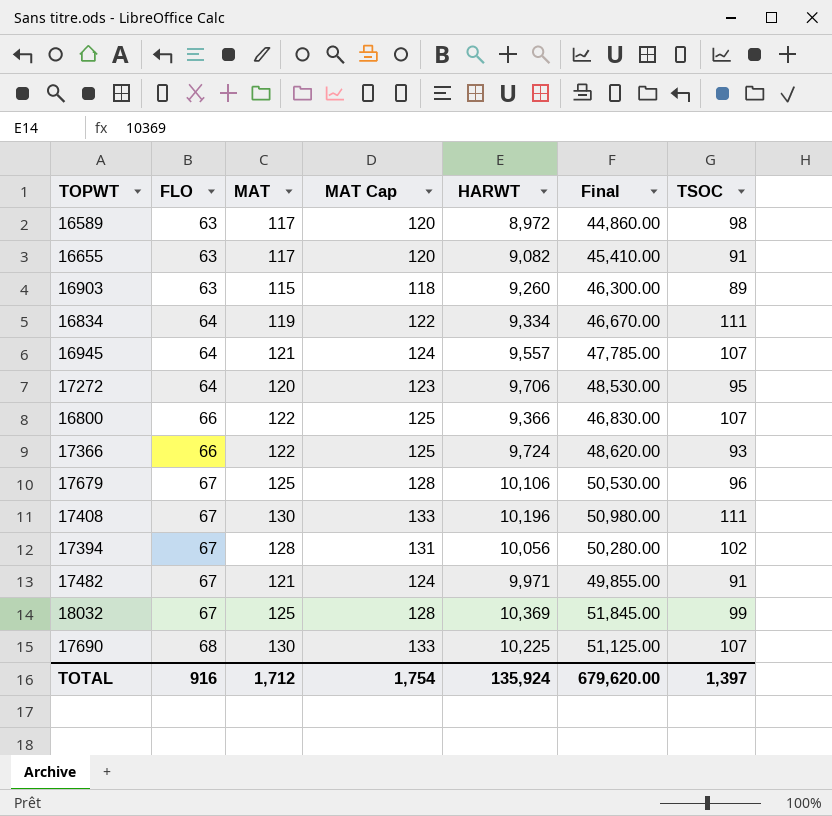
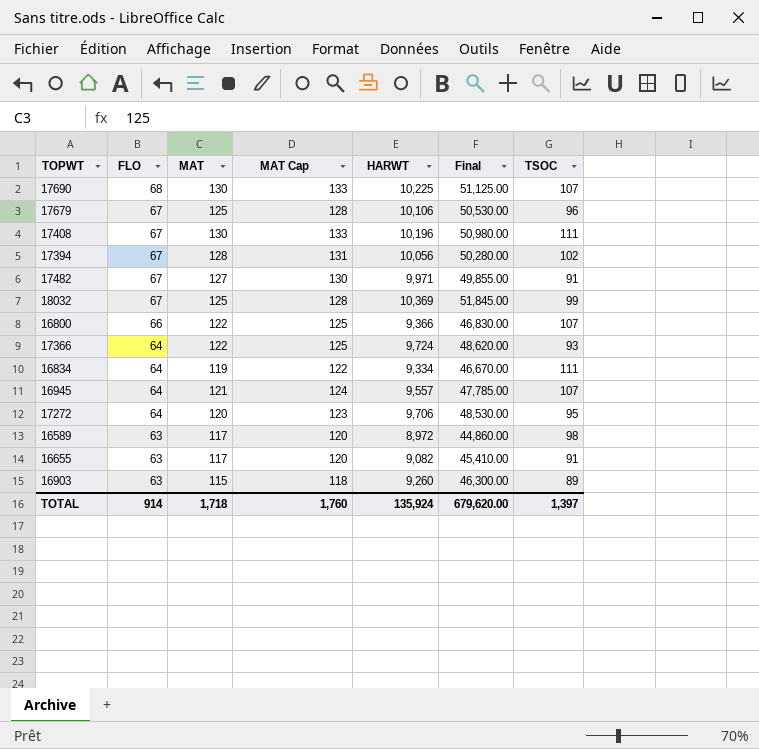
row order: FLO ascending -> FLO descending
17482 | MAT: 121 -> 127
17482 | MAT Cap: 124 -> 130
17366 | FLO: 66 -> 64
TOTAL | FLO: 916 -> 914
TOTAL | MAT: 1,712 -> 1,718
TOTAL | MAT Cap: 1,754 -> 1,760

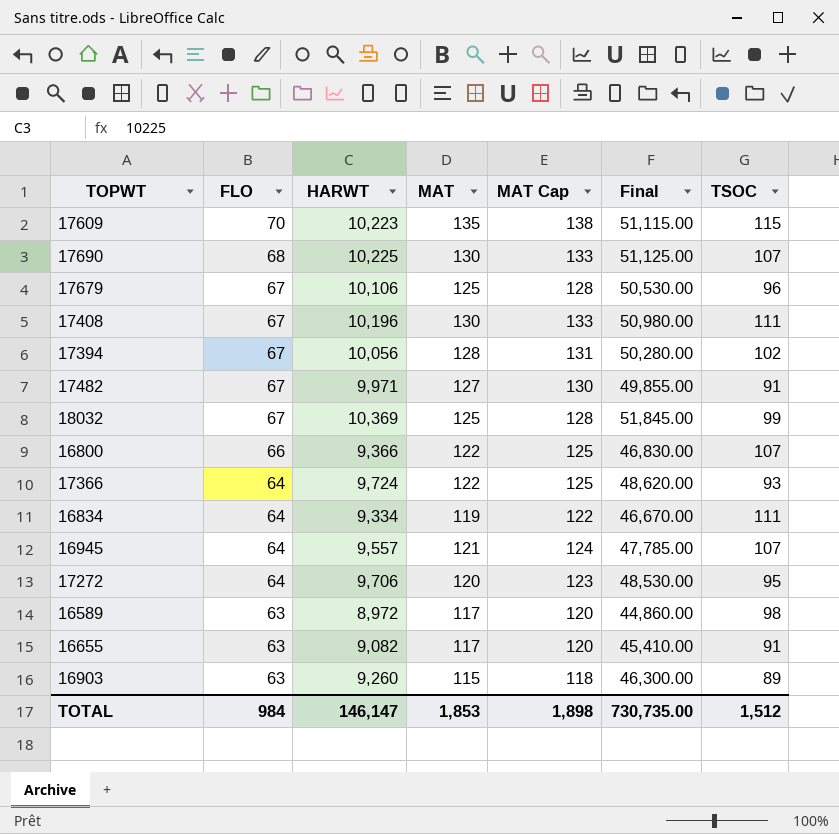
column HARWT | position: 5 -> 3
row 17609: none -> 70 | 10,223 | 135 | 138 | 51,115.00 | 115
TOTAL | FLO: 914 -> 984
TOTAL | HARWT: 135,924 -> 146,147
TOTAL | MAT: 1,718 -> 1,853
TOTAL | MAT Cap: 1,760 -> 1,898
TOTAL | Final: 679,620.00 -> 730,735.00
TOTAL | TSOC: 1,397 -> 1,512

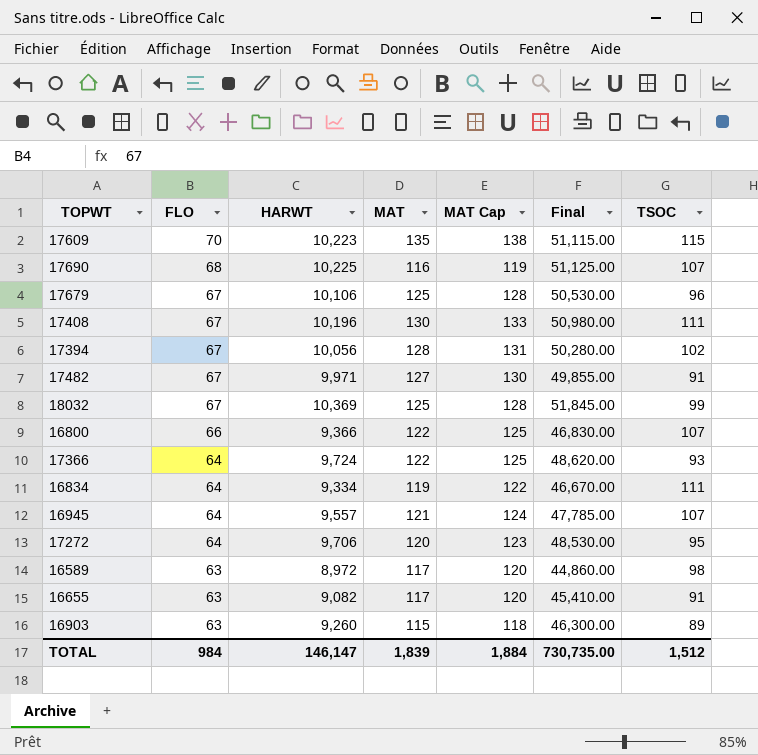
17690 | MAT: 130 -> 116
17690 | MAT Cap: 133 -> 119
TOTAL | MAT: 1,853 -> 1,839
TOTAL | MAT Cap: 1,898 -> 1,884

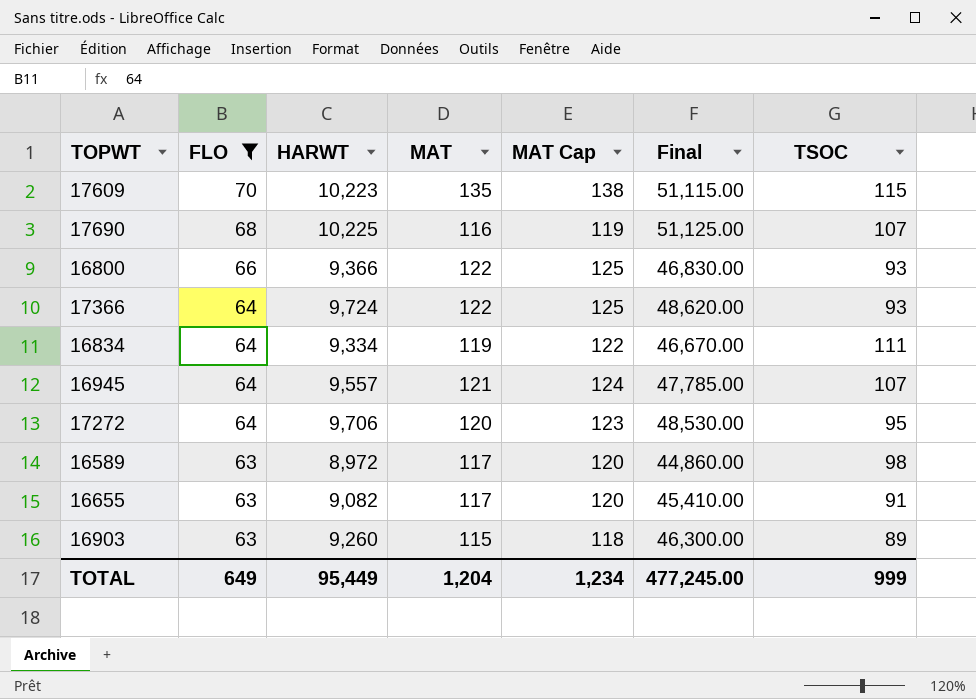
filter: none -> FLO != 67
16800 | TSOC: 107 -> 93
TOTAL | FLO: 984 -> 649
TOTAL | HARWT: 146,147 -> 95,449
TOTAL | MAT: 1,839 -> 1,204
TOTAL | MAT Cap: 1,884 -> 1,234
TOTAL | Final: 730,735.00 -> 477,245.00
TOTAL | TSOC: 1,512 -> 999

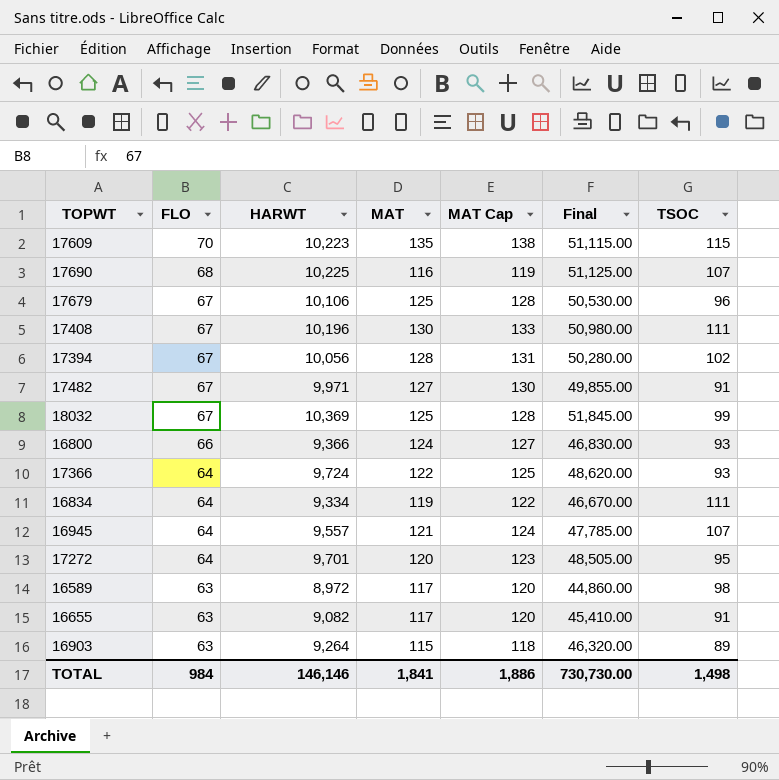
filter: FLO != 67 -> none
16800 | MAT: 122 -> 124
16800 | MAT Cap: 125 -> 127
17272 | HARWT: 9,706 -> 9,701
17272 | Final: 48,530.00 -> 48,505.00
16903 | HARWT: 9,260 -> 9,264
16903 | Final: 46,300.00 -> 46,320.00
TOTAL | FLO: 649 -> 984
TOTAL | HARWT: 95,449 -> 146,146
TOTAL | MAT: 1,204 -> 1,841
TOTAL | MAT Cap: 1,234 -> 1,886
TOTAL | Final: 477,245.00 -> 730,730.00
TOTAL | TSOC: 999 -> 1,498

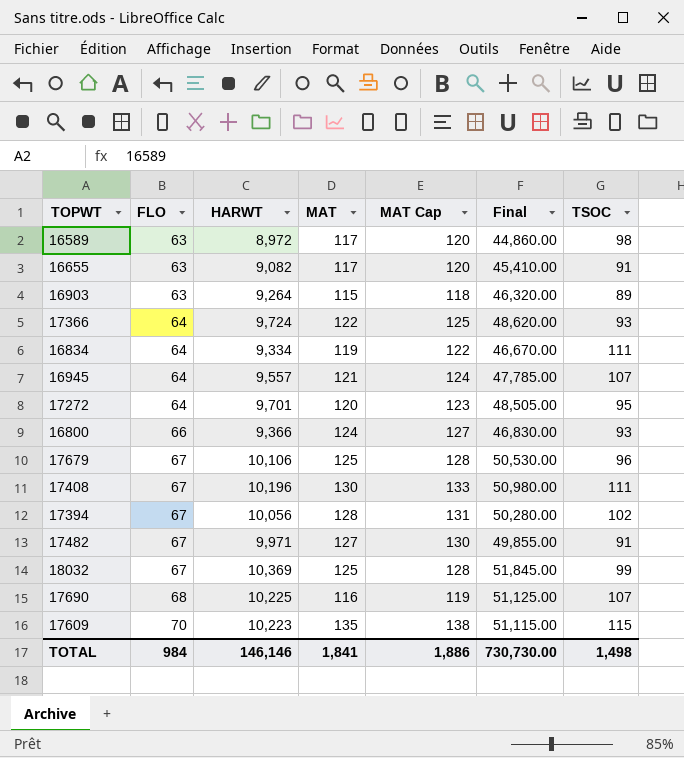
row order: FLO descending -> FLO ascending

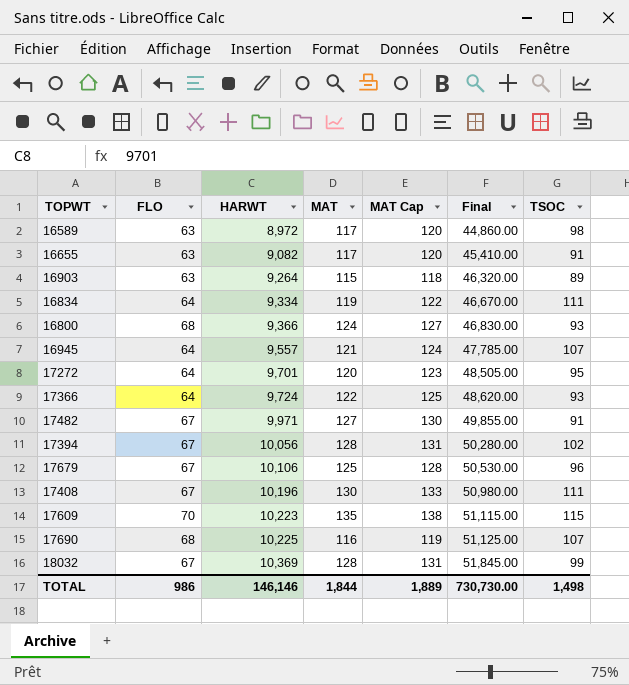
row order: FLO ascending -> HARWT ascending
16800 | FLO: 66 -> 68
18032 | MAT: 125 -> 128
18032 | MAT Cap: 128 -> 131
TOTAL | FLO: 984 -> 986
TOTAL | MAT: 1,841 -> 1,844
TOTAL | MAT Cap: 1,886 -> 1,889

